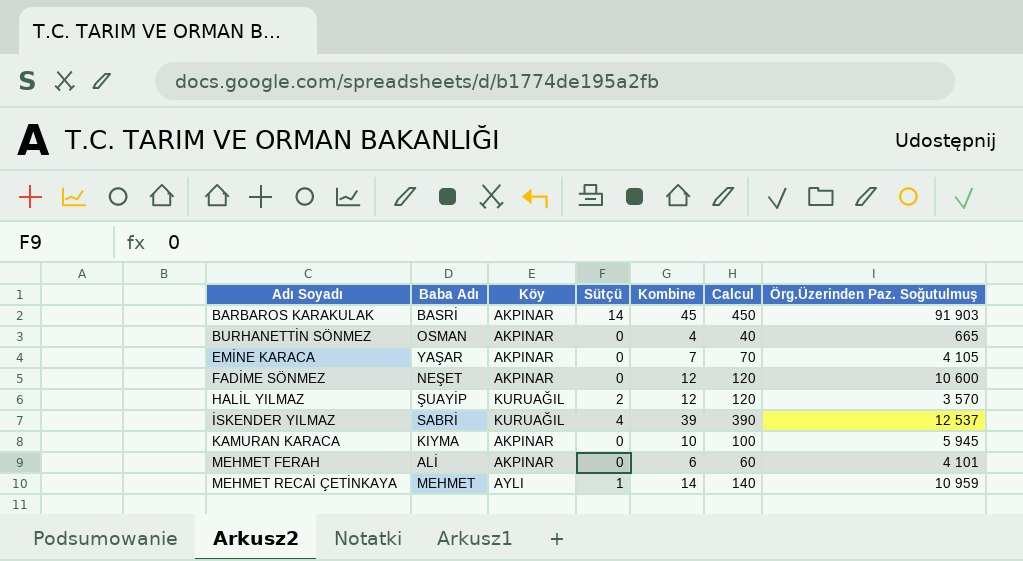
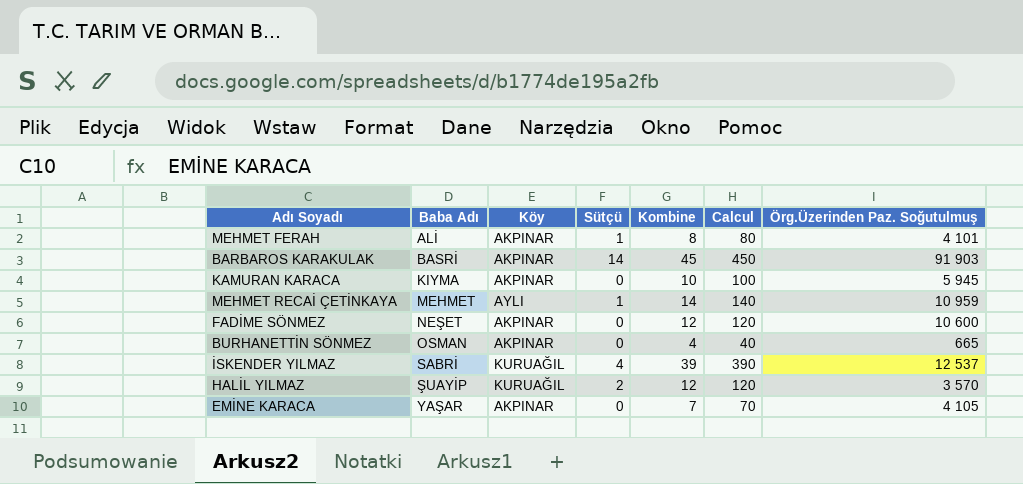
row order: Adı Soyadı ascending -> Baba Adı ascending
MEHMET FERAH | Sütçü: 0 -> 1
MEHMET FERAH | Kombine: 6 -> 8
MEHMET FERAH | Calcul: 60 -> 80

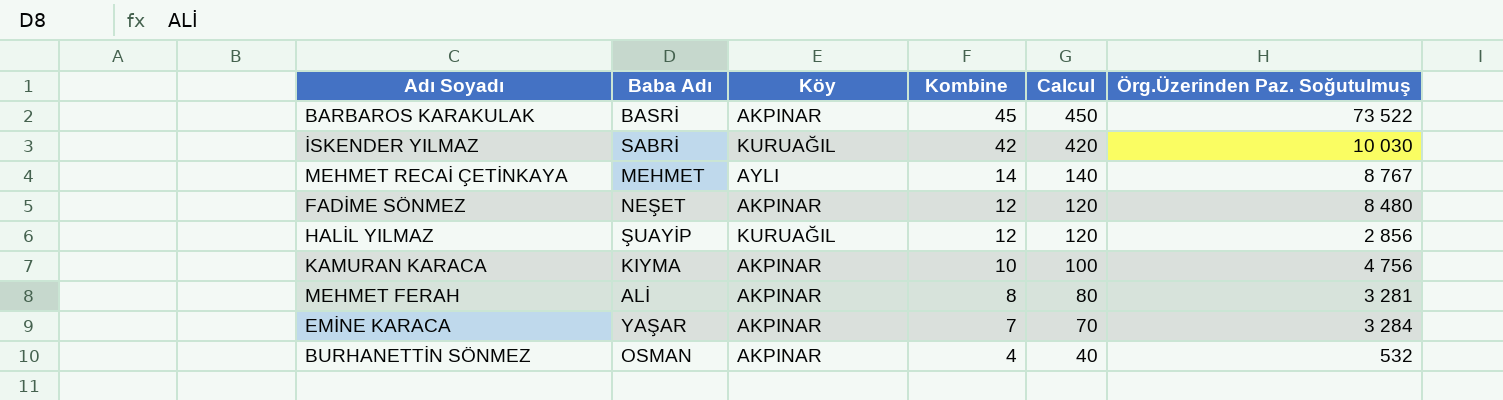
row order: Baba Adı ascending -> Kombine descending
column Sütçü | position: 4 -> none
BARBAROS KARAKULAK | Örg.Üzerinden Paz. Soğutulmuş: 91 903 -> 73 522
İSKENDER YILMAZ | Kombine: 39 -> 42
İSKENDER YILMAZ | Calcul: 390 -> 420
İSKENDER YILMAZ | Örg.Üzerinden Paz. Soğutulmuş: 12 537 -> 10 030
MEHMET RECAİ ÇETİNKAYA | Örg.Üzerinden Paz. Soğutulmuş: 10 959 -> 8 767
FADİME SÖNMEZ | Örg.Üzerinden Paz. Soğutulmuş: 10 600 -> 8 480
HALİL YILMAZ | Örg.Üzerinden Paz. Soğutulmuş: 3 570 -> 2 856
KAMURAN KARACA | Örg.Üzerinden Paz. Soğutulmuş: 5 945 -> 4 756
MEHMET FERAH | Örg.Üzerinden Paz. Soğutulmuş: 4 101 -> 3 281
EMİNE KARACA | Örg.Üzerinden Paz. Soğutulmuş: 4 105 -> 3 284
BURHANETTİN SÖNMEZ | Örg.Üzerinden Paz. Soğutulmuş: 665 -> 532

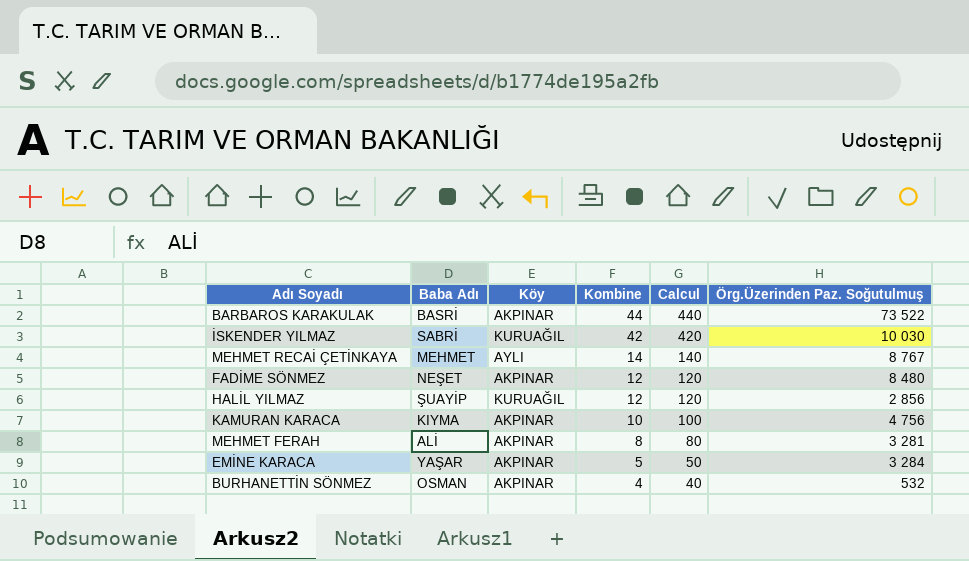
BARBAROS KARAKULAK | Kombine: 45 -> 44
BARBAROS KARAKULAK | Calcul: 450 -> 440
EMİNE KARACA | Kombine: 7 -> 5
EMİNE KARACA | Calcul: 70 -> 50

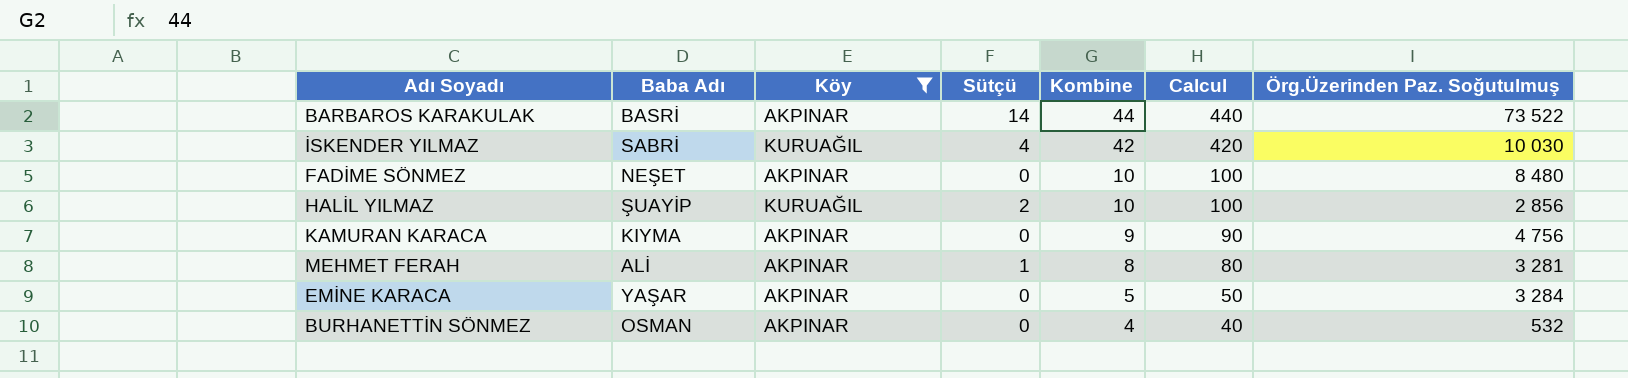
filter: none -> Köy != AYLI
column Sütçü | position: none -> 4
FADİME SÖNMEZ | Kombine: 12 -> 10
FADİME SÖNMEZ | Calcul: 120 -> 100
HALİL YILMAZ | Kombine: 12 -> 10
HALİL YILMAZ | Calcul: 120 -> 100
KAMURAN KARACA | Kombine: 10 -> 9
KAMURAN KARACA | Calcul: 100 -> 90

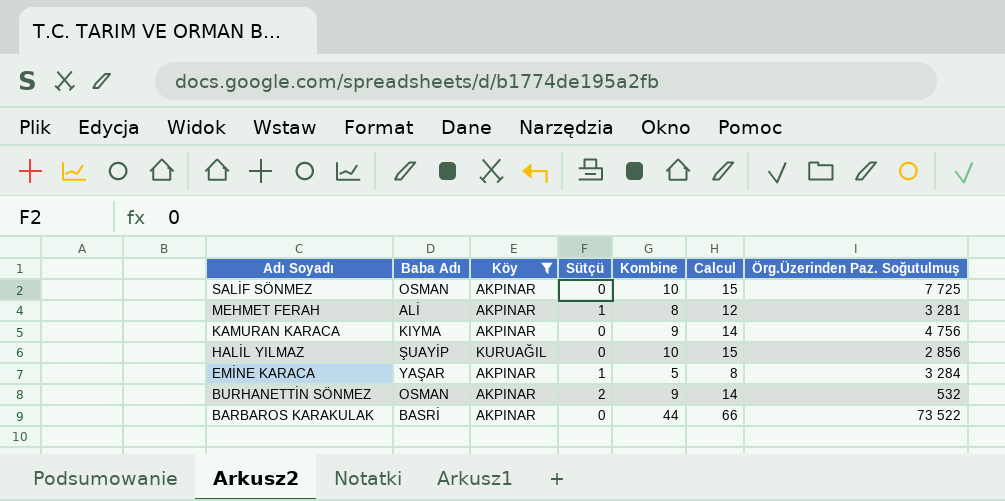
row order: Kombine descending -> Adı Soyadı descending
column Calcul | formula: [Kombine] * 10 -> [Kombine] * 1,5
row İSKENDER YILMAZ: SABRİ | KURUAĞIL | 4 | 42 | 420 | 10 030 -> none
row FADİME SÖNMEZ: NEŞET | AKPINAR | 0 | 10 | 100 | 8 480 -> none
row SALİF SÖNMEZ: none -> OSMAN | AKPINAR | 0 | 10 | 15 | 7 725
HALİL YILMAZ | Sütçü: 2 -> 0
EMİNE KARACA | Sütçü: 0 -> 1
BURHANETTİN SÖNMEZ | Sütçü: 0 -> 2
BURHANETTİN SÖNMEZ | Kombine: 4 -> 9
BARBAROS KARAKULAK | Sütçü: 14 -> 0

